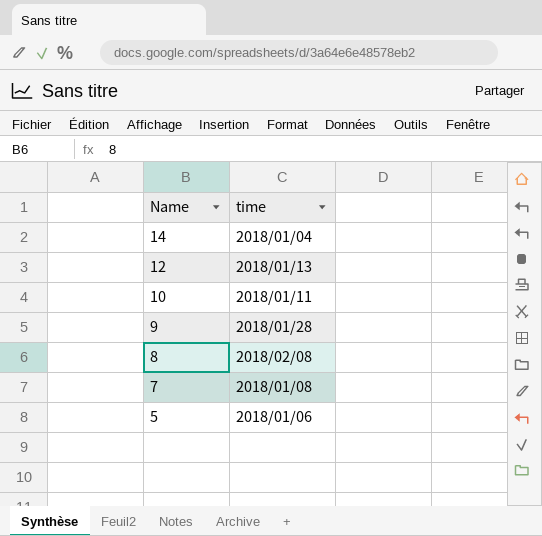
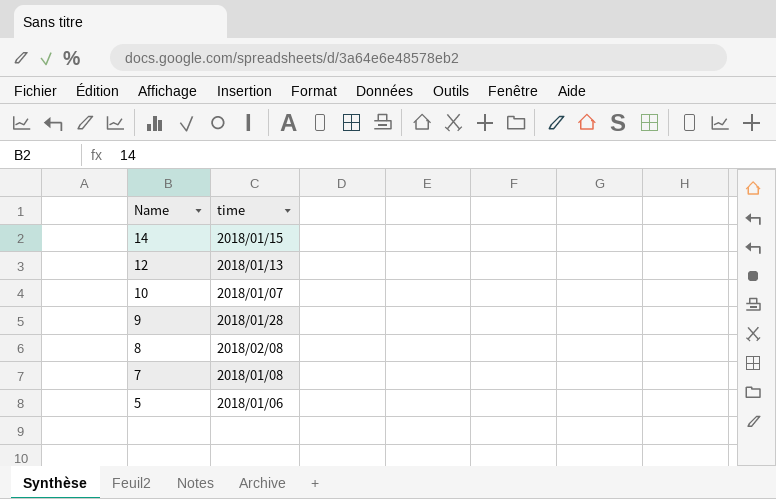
14 | time: 2018/01/04 -> 2018/01/15
10 | time: 2018/01/11 -> 2018/01/07

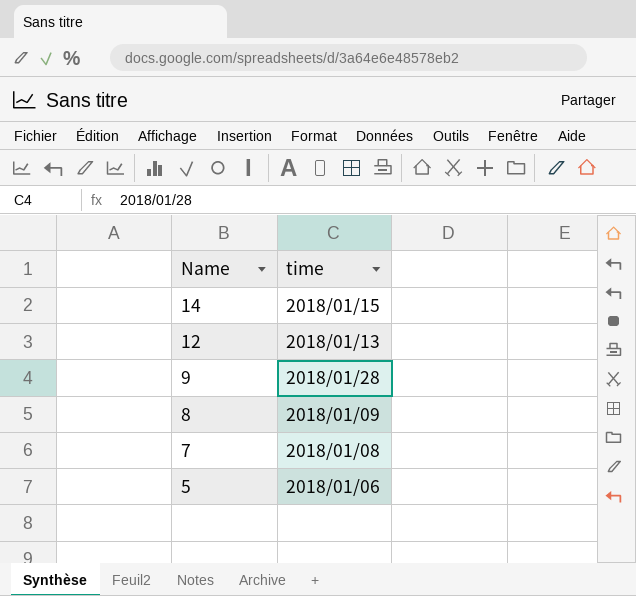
row 10: 2018/01/07 -> none
8 | time: 2018/02/08 -> 2018/01/09

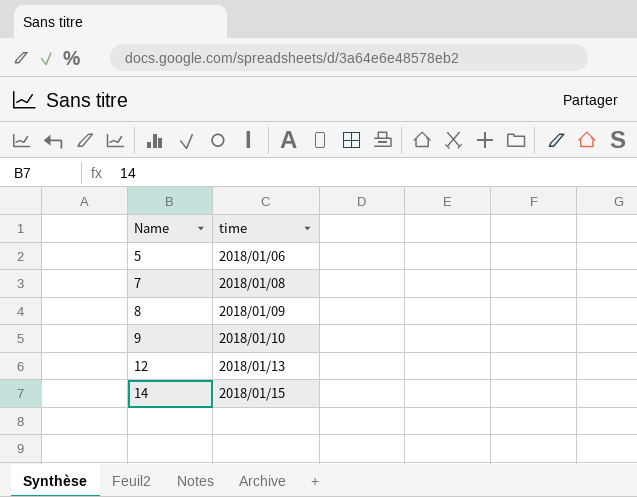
row order: Name descending -> Name ascending
9 | time: 2018/01/28 -> 2018/01/10

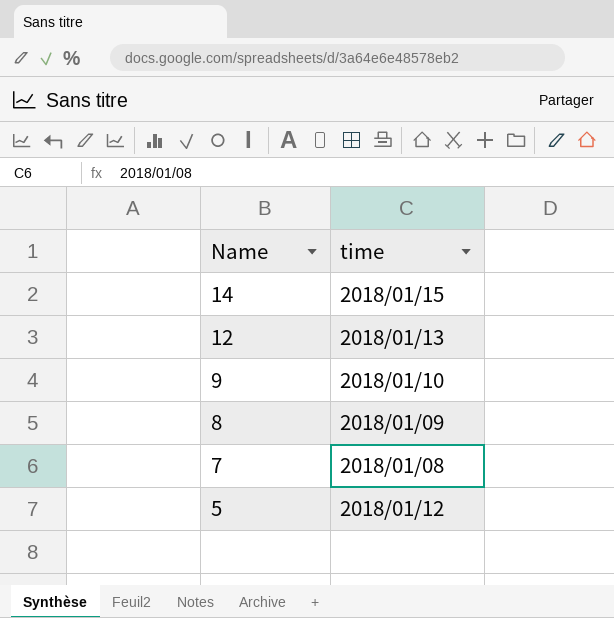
row order: Name ascending -> Name descending
5 | time: 2018/01/06 -> 2018/01/12

